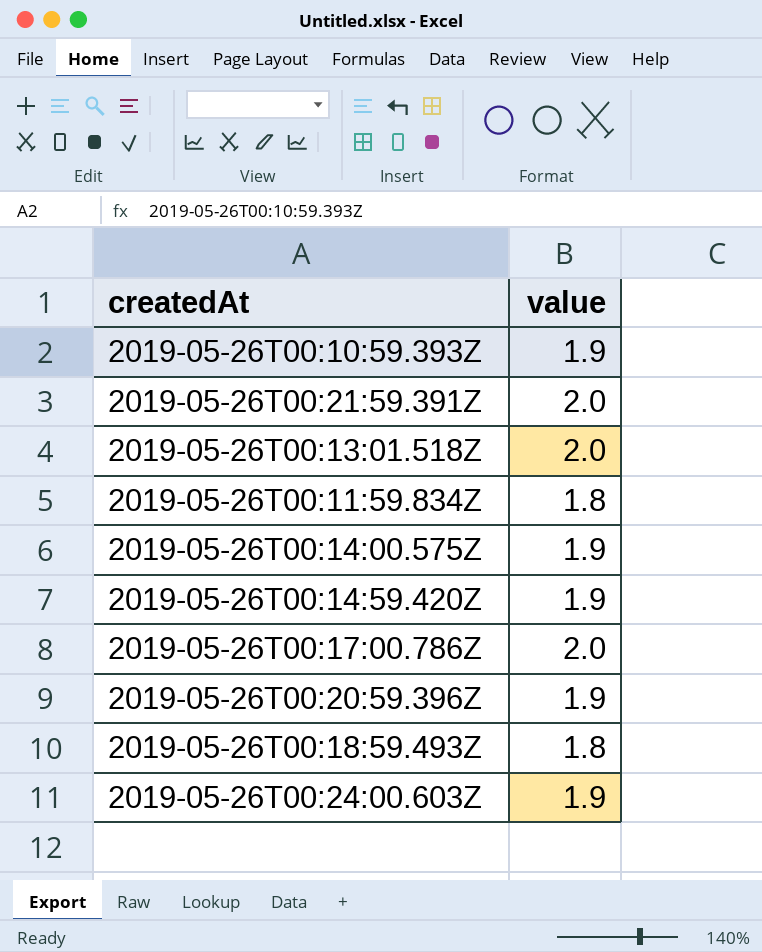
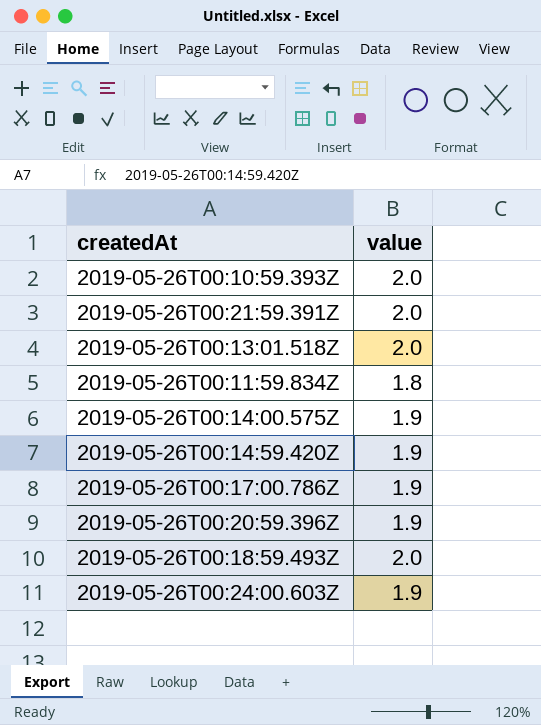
2019-05-26T00:10:59.393Z | value: 1.9 -> 2.0
2019-05-26T00:17:00.786Z | value: 2.0 -> 1.9
2019-05-26T00:18:59.493Z | value: 1.8 -> 2.0

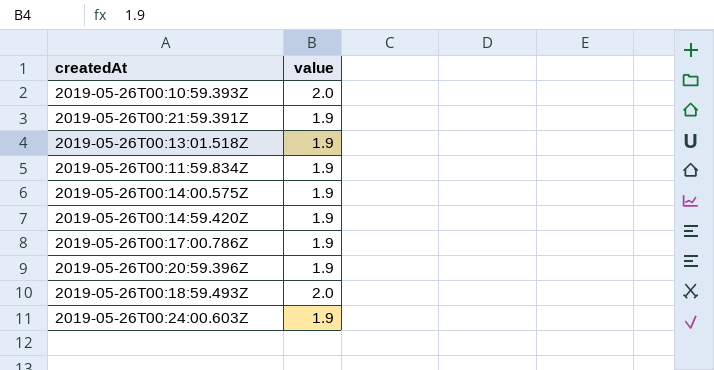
2019-05-26T00:21:59.391Z | value: 2.0 -> 1.9
2019-05-26T00:13:01.518Z | value: 2.0 -> 1.9
2019-05-26T00:11:59.834Z | value: 1.8 -> 1.9

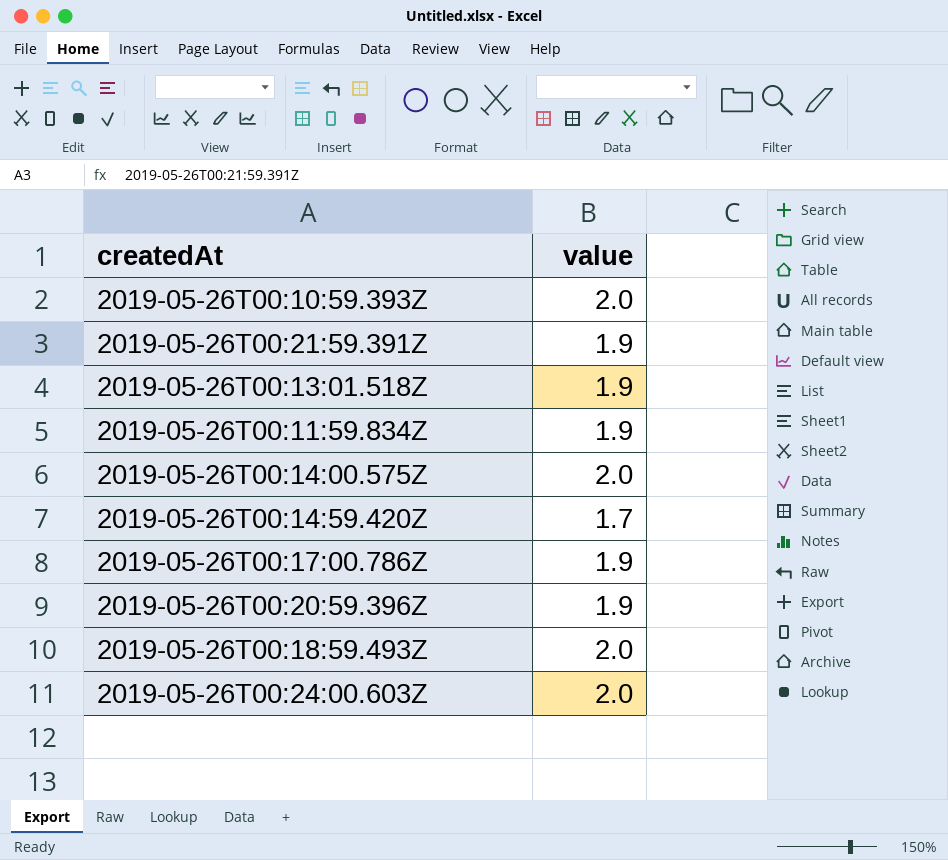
2019-05-26T00:14:00.575Z | value: 1.9 -> 2.0
2019-05-26T00:14:59.420Z | value: 1.9 -> 1.7
2019-05-26T00:24:00.603Z | value: 1.9 -> 2.0

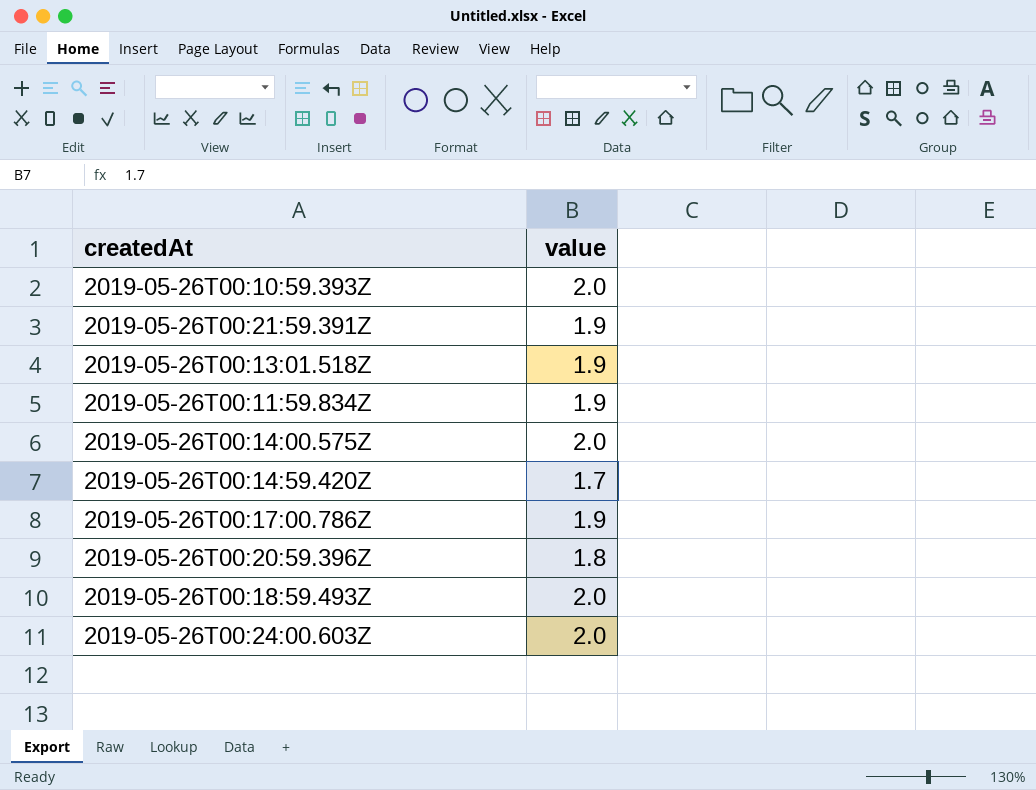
2019-05-26T00:20:59.396Z | value: 1.9 -> 1.8

